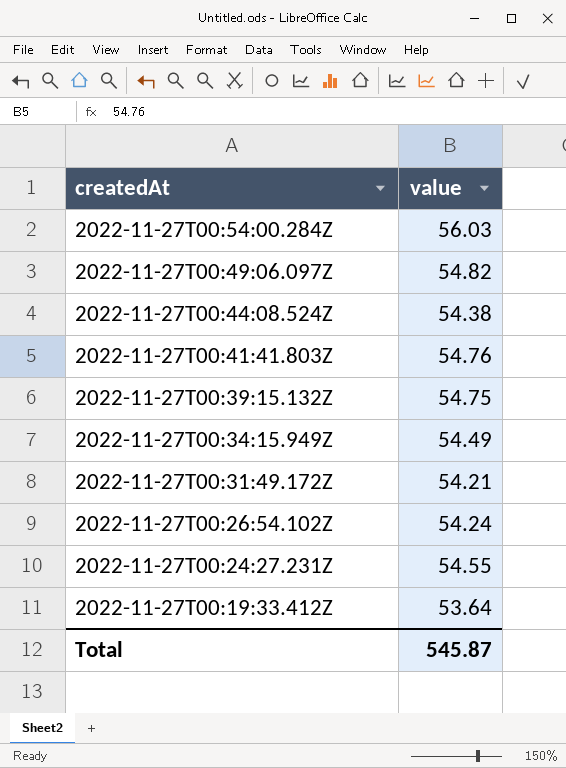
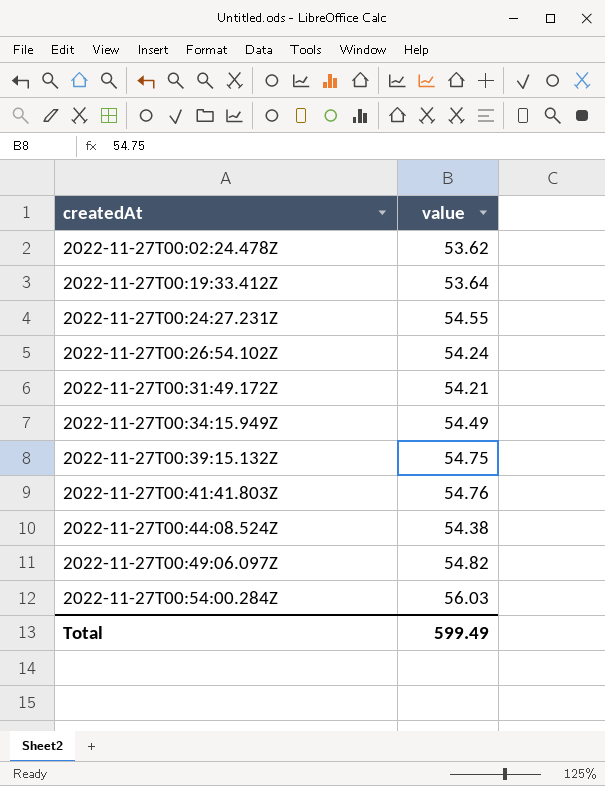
row order: createdAt descending -> createdAt ascending
row 2022-11-27T00:02:24.478Z: none -> 53.62
Total | value: 545.87 -> 599.49

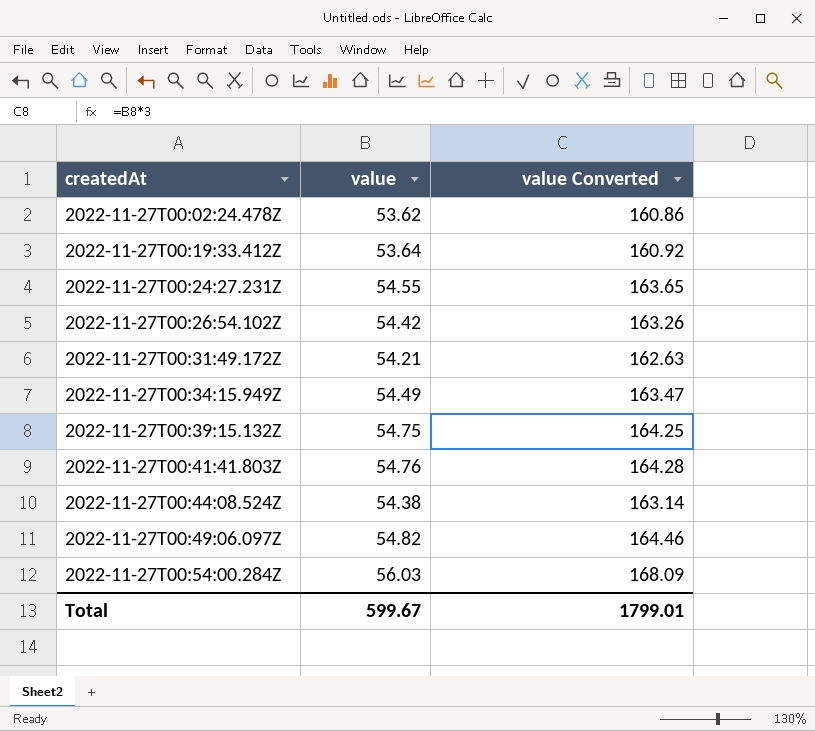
column value Converted | formula: none -> [value] * 3
2022-11-27T00:26:54.102Z | value: 54.24 -> 54.42
Total | value: 599.49 -> 599.67

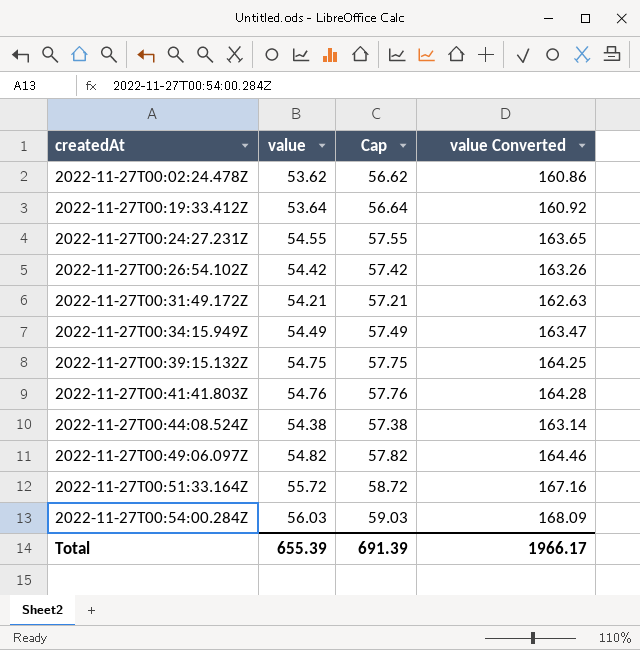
column Cap | formula: none -> [value] + 3
row 2022-11-27T00:51:33.164Z: none -> 55.72 | 58.72 | 167.16
Total | value: 599.67 -> 655.39
Total | value Converted: 1799.01 -> 1966.17

